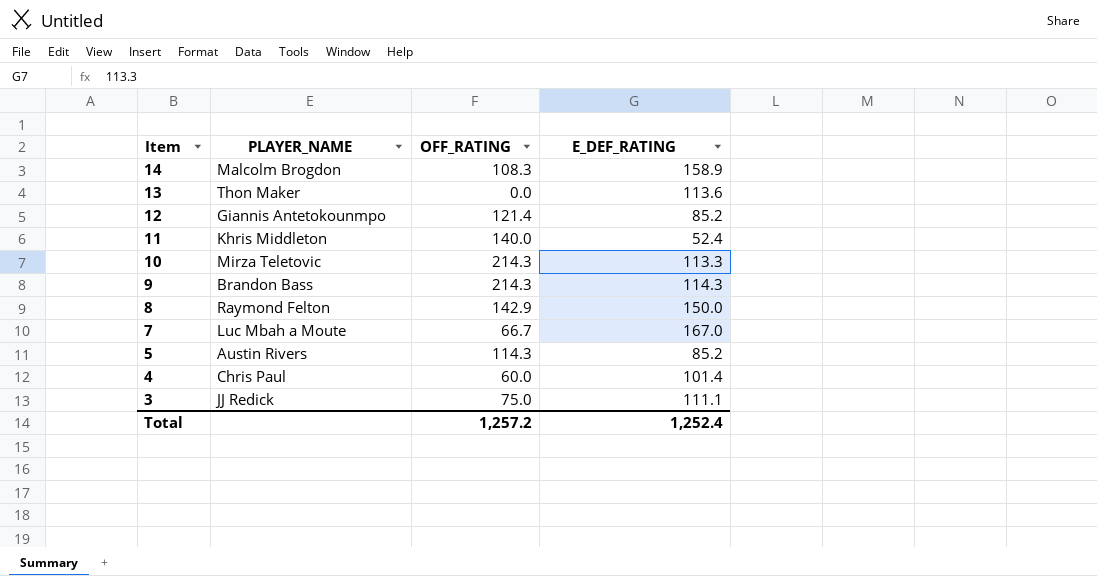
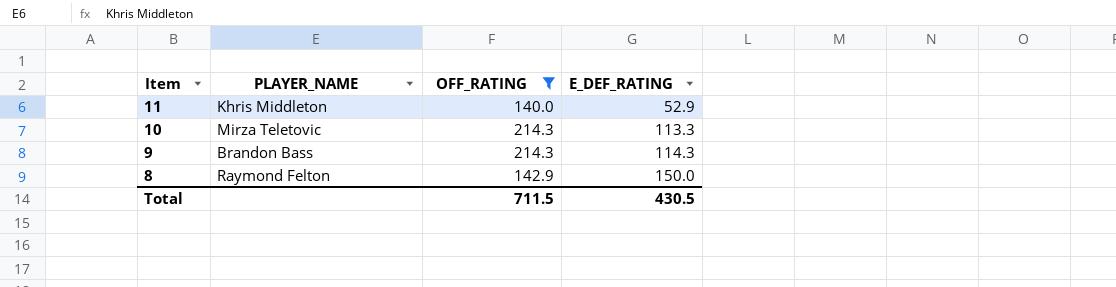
filter: none -> OFF_RATING >= 140.0
11 | E_DEF_RATING: 52.4 -> 52.9
Total | OFF_RATING: 1,257.2 -> 711.5
Total | E_DEF_RATING: 1,252.4 -> 430.5

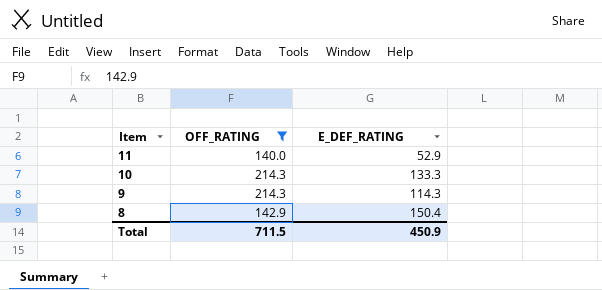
column PLAYER_NAME | position: 2 -> none
10 | E_DEF_RATING: 113.3 -> 133.3
8 | E_DEF_RATING: 150.0 -> 150.4
Total | E_DEF_RATING: 430.5 -> 450.9

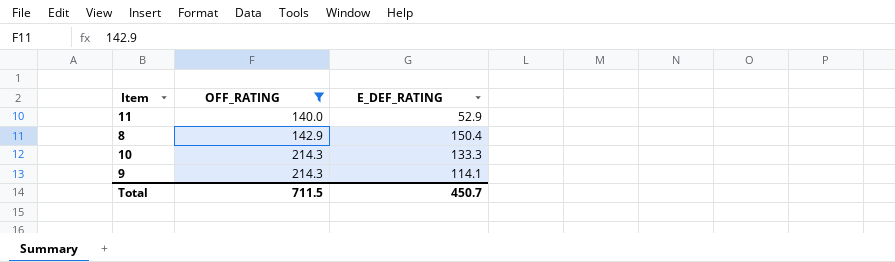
row order: Item descending -> OFF_RATING ascending
9 | E_DEF_RATING: 114.3 -> 114.1
Total | E_DEF_RATING: 450.9 -> 450.7

